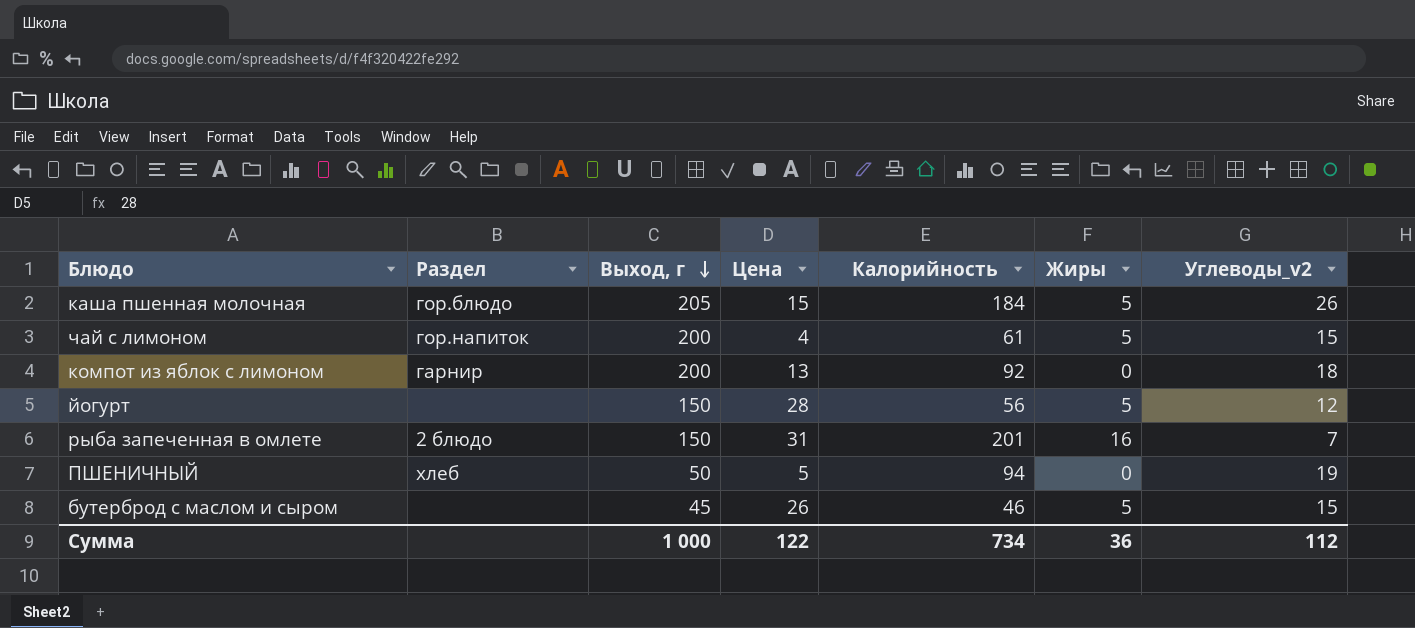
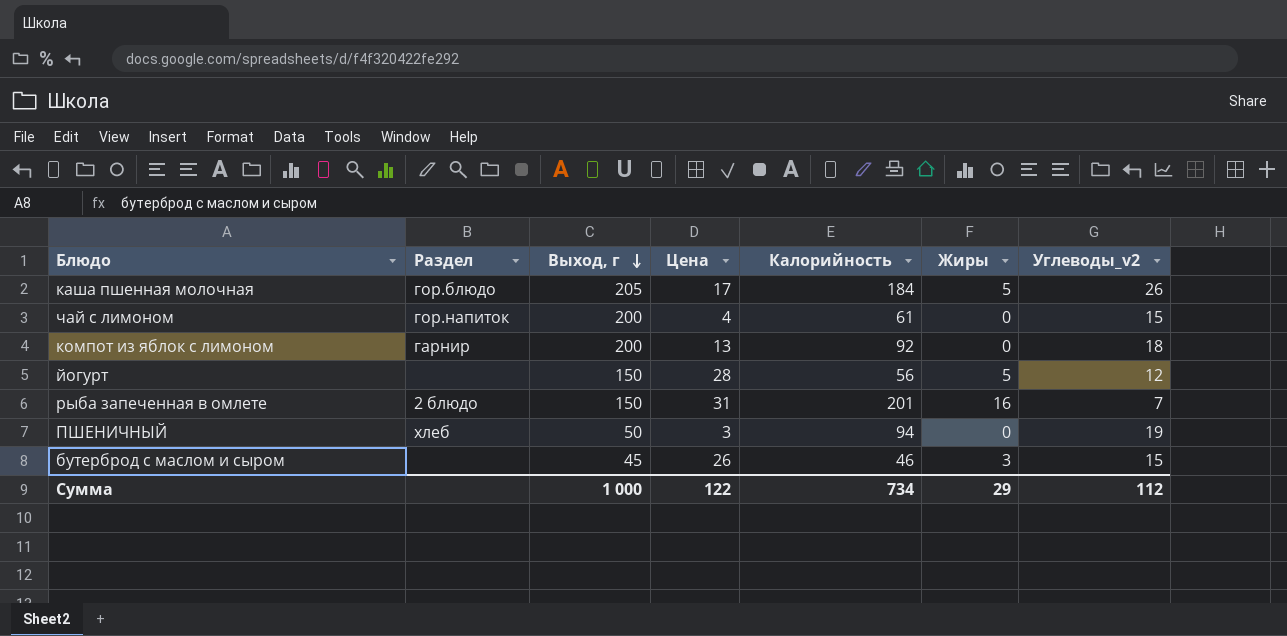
каша пшенная молочная | Цена: 15 -> 17
чай с лимоном | Жиры: 5 -> 0
ПШЕНИЧНЫЙ | Цена: 5 -> 3
бутерброд с маслом и сыром | Жиры: 5 -> 3
Сумма | Жиры: 36 -> 29

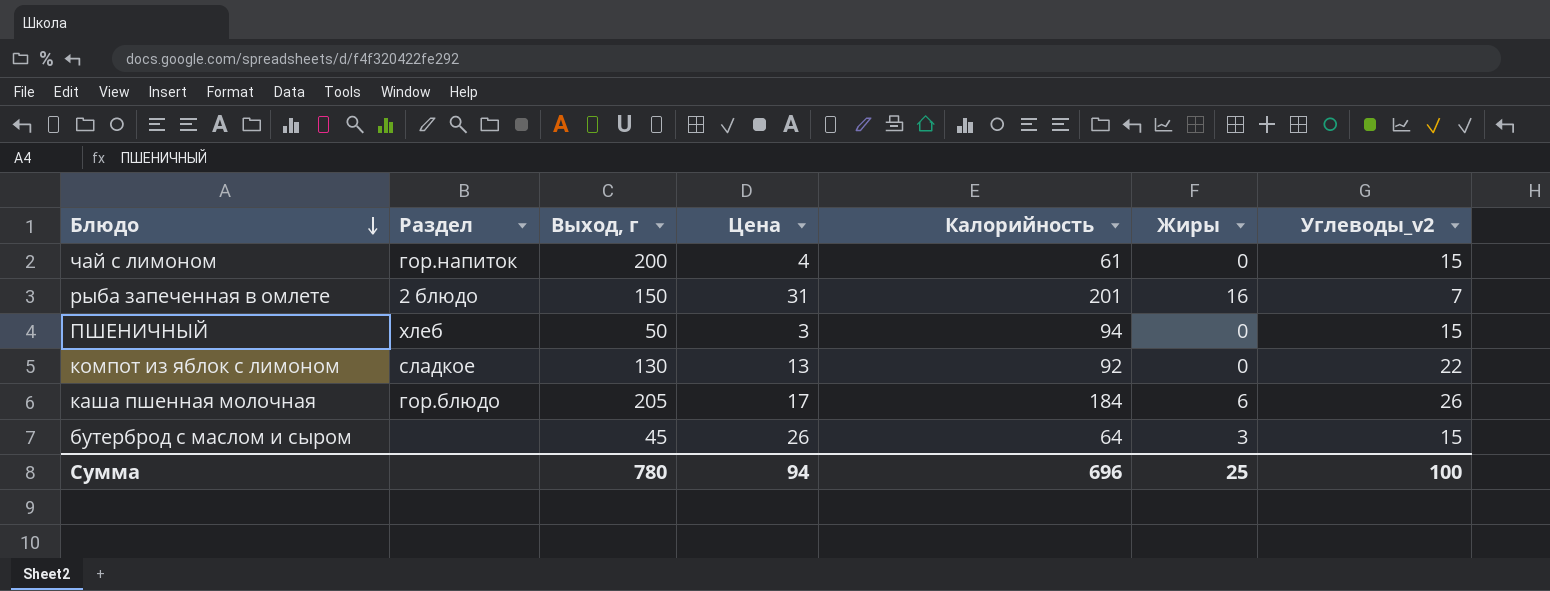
row order: Выход, г descending -> Блюдо descending
row йогурт: none | 150 | 28 | 56 | 5 | 12 -> none
ПШЕНИЧНЫЙ | Углеводы_v2: 19 -> 15
компот из яблок с лимоном | Раздел: гарнир -> сладкое
компот из яблок с лимоном | Выход, г: 200 -> 130
компот из яблок с лимоном | Углеводы_v2: 18 -> 22
каша пшенная молочная | Жиры: 5 -> 6
бутерброд с маслом и сыром | Калорийность: 46 -> 64
Сумма | Выход, г: 1 000 -> 780
Сумма | Цена: 122 -> 94
Сумма | Калорийность: 734 -> 696
Сумма | Жиры: 29 -> 25
Сумма | Углеводы_v2: 112 -> 100

